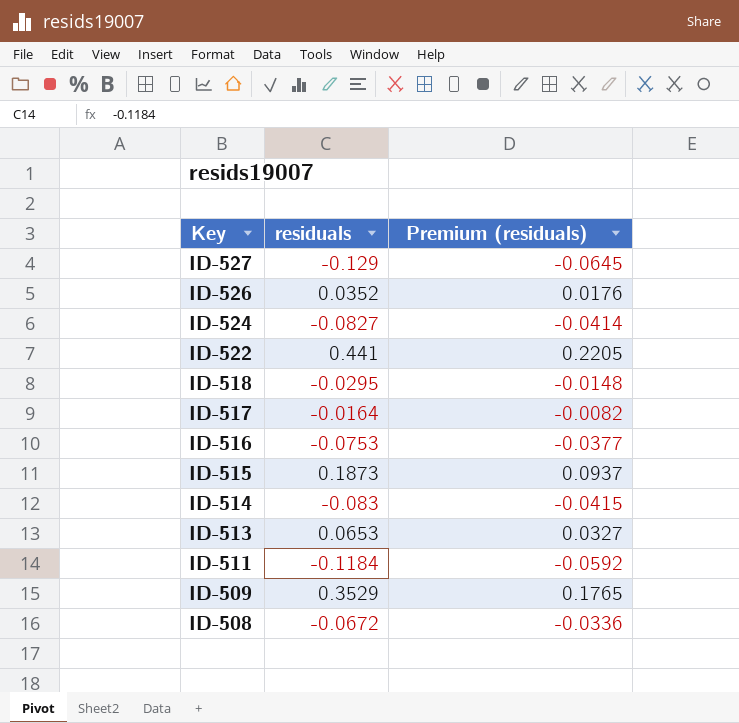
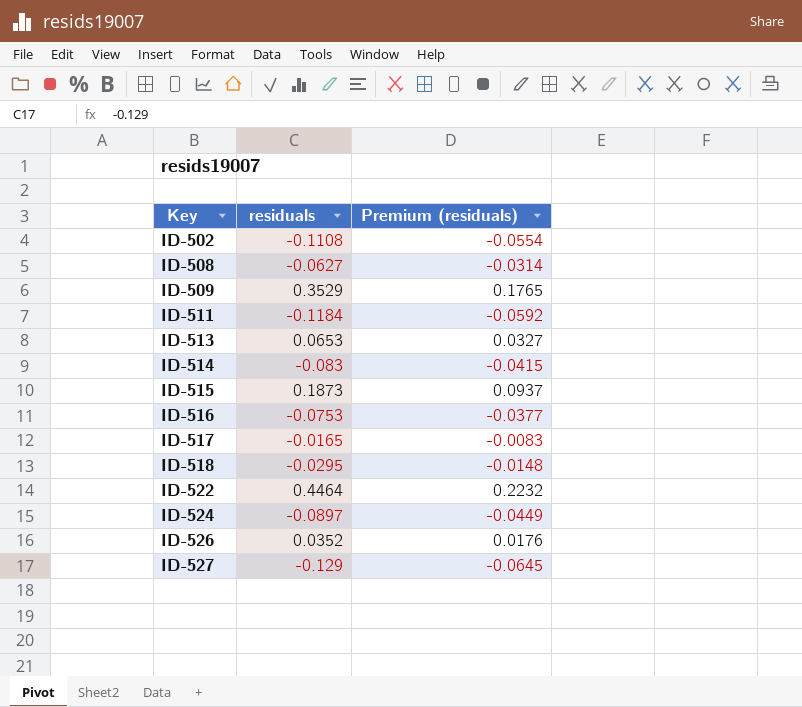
row order: Key descending -> Key ascending
row ID-502: none -> -0.1108 | -0.0554
ID-508 | residuals: -0.0672 -> -0.0627
ID-508 | Premium (residuals): -0.0336 -> -0.0314
ID-517 | residuals: -0.0164 -> -0.0165
ID-517 | Premium (residuals): -0.0082 -> -0.0083
ID-522 | residuals: 0.441 -> 0.4464
ID-522 | Premium (residuals): 0.2205 -> 0.2232
ID-524 | residuals: -0.0827 -> -0.0897
ID-524 | Premium (residuals): -0.0414 -> -0.0449

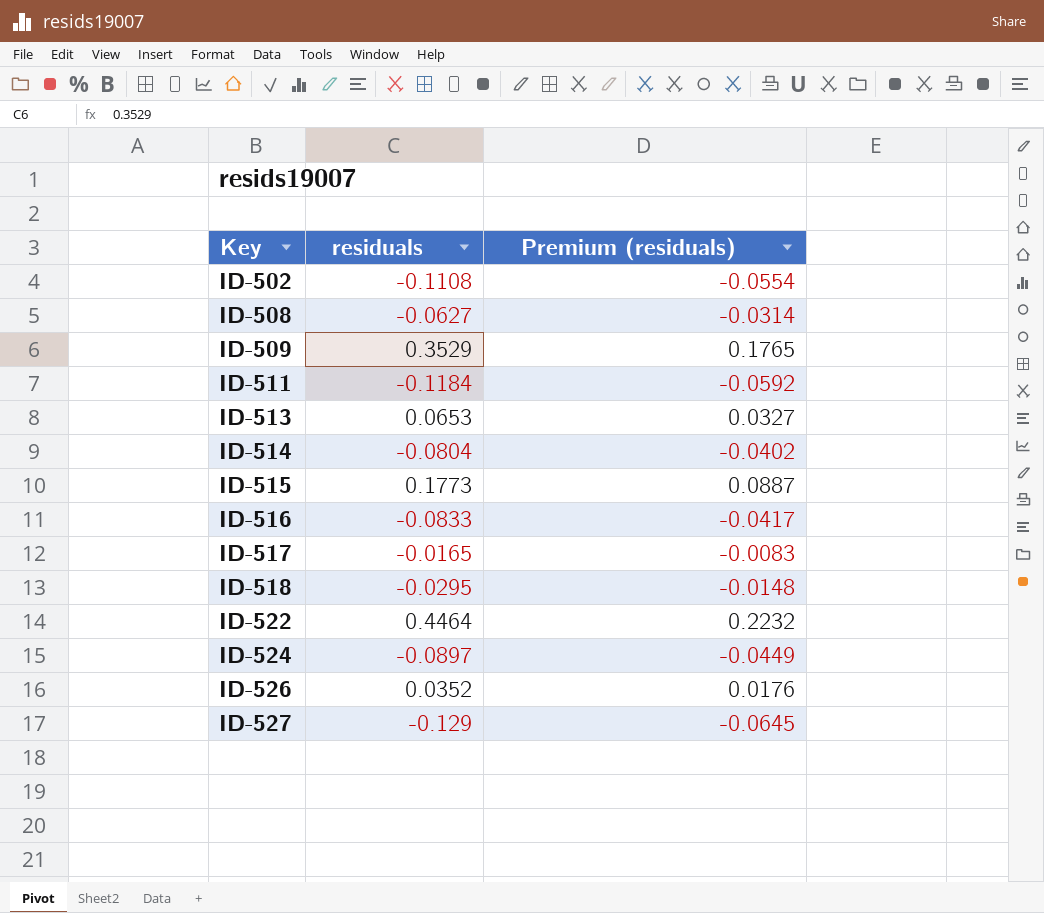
ID-514 | residuals: -0.083 -> -0.0804
ID-514 | Premium (residuals): -0.0415 -> -0.0402
ID-515 | residuals: 0.1873 -> 0.1773
ID-515 | Premium (residuals): 0.0937 -> 0.0887
ID-516 | residuals: -0.0753 -> -0.0833
ID-516 | Premium (residuals): -0.0377 -> -0.0417

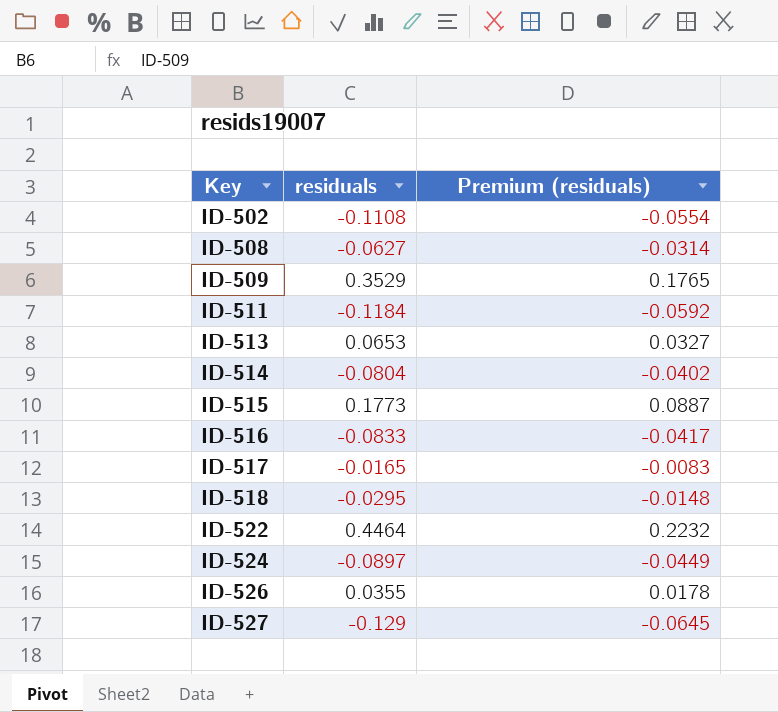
ID-526 | residuals: 0.0352 -> 0.0355
ID-526 | Premium (residuals): 0.0176 -> 0.0178

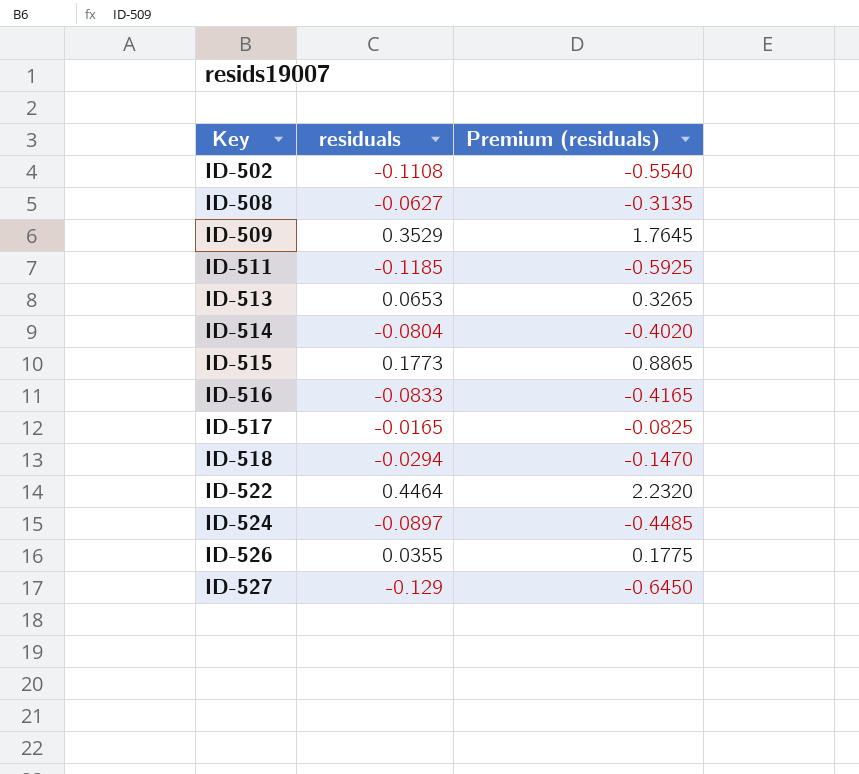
column Premium (residuals) | formula: [residuals] * 0.5 -> [residuals] * 5
ID-511 | residuals: -0.1184 -> -0.1185
ID-518 | residuals: -0.0295 -> -0.0294

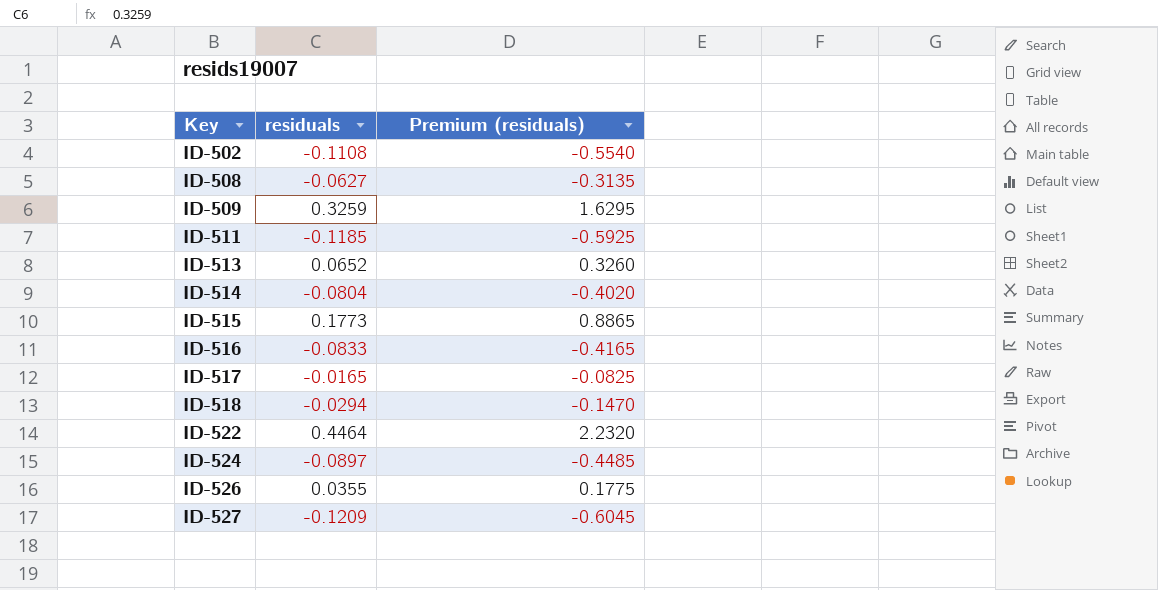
ID-509 | residuals: 0.3529 -> 0.3259
ID-509 | Premium (residuals): 1.7645 -> 1.6295
ID-513 | residuals: 0.0653 -> 0.0652
ID-513 | Premium (residuals): 0.3265 -> 0.3260
ID-527 | residuals: -0.129 -> -0.1209
ID-527 | Premium (residuals): -0.6450 -> -0.6045

